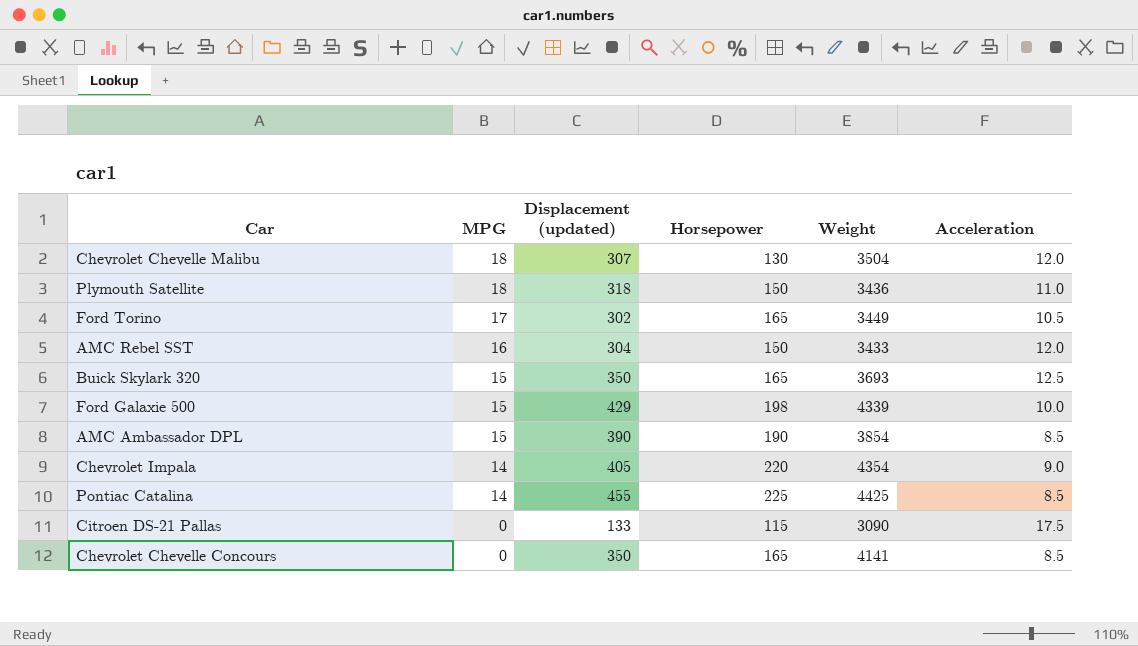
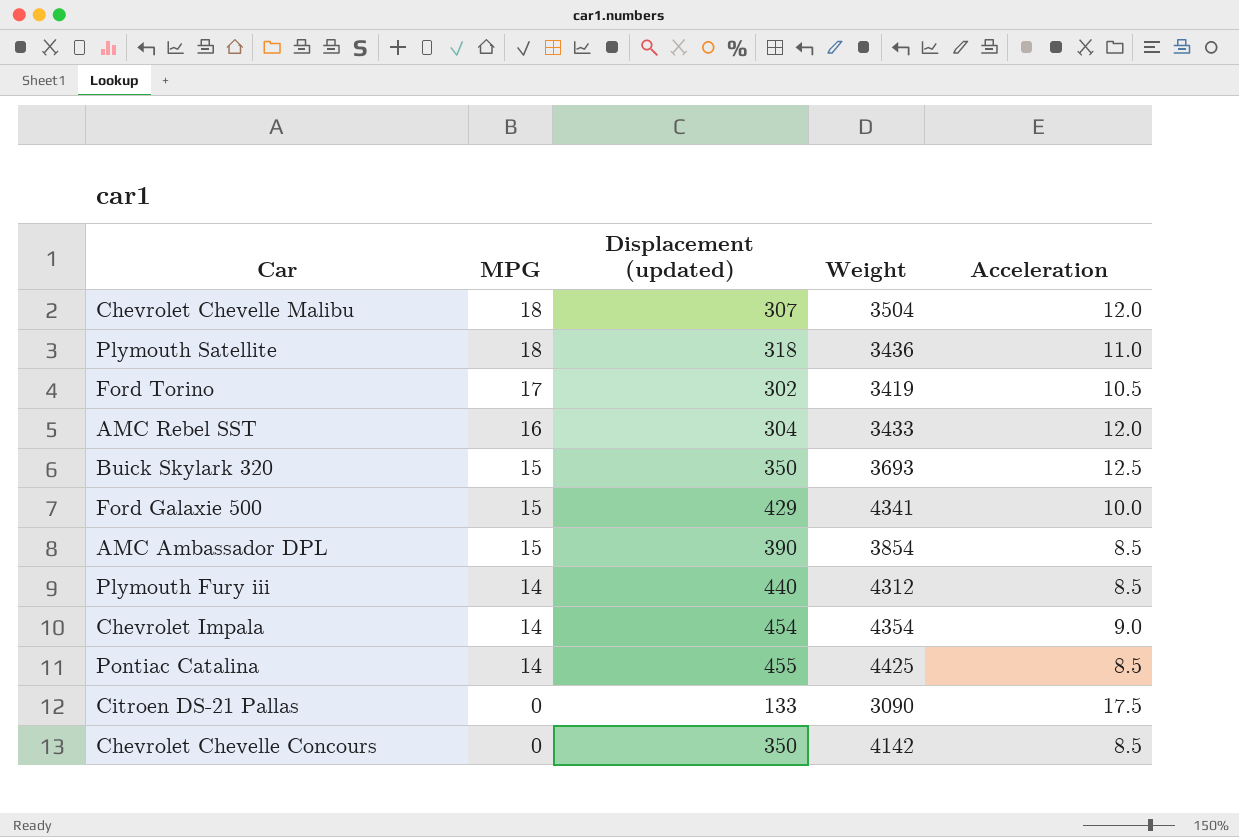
column Horsepower | position: 4 -> none
Ford Torino | Weight: 3449 -> 3419
Ford Galaxie 500 | Weight: 4339 -> 4341
row Plymouth Fury iii: none -> 14 | 440 | 4312 | 8.5
Chevrolet Impala | Displacement (updated): 405 -> 454
Chevrolet Chevelle Concours | Weight: 4141 -> 4142

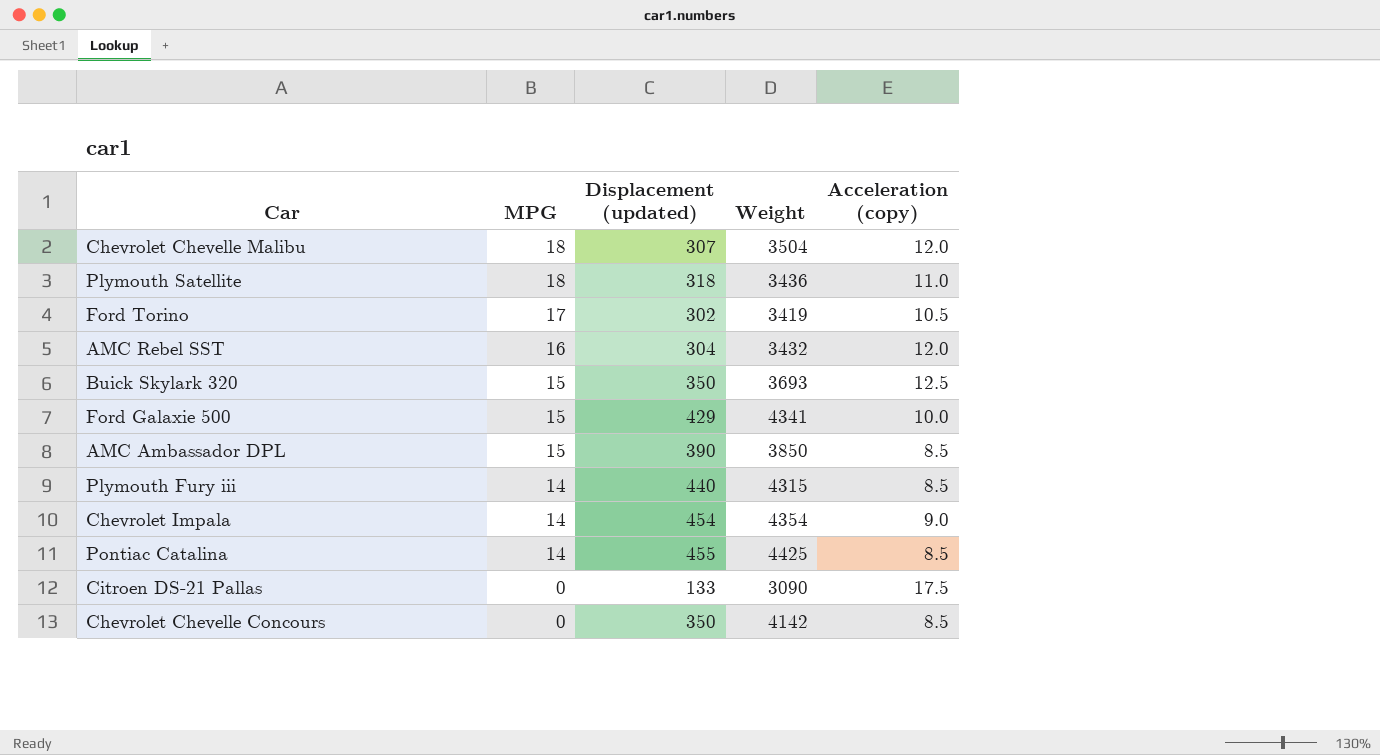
column name: Acceleration -> Acceleration (copy)
AMC Rebel SST | Weight: 3433 -> 3432
AMC Ambassador DPL | Weight: 3854 -> 3850
Plymouth Fury iii | Weight: 4312 -> 4315

